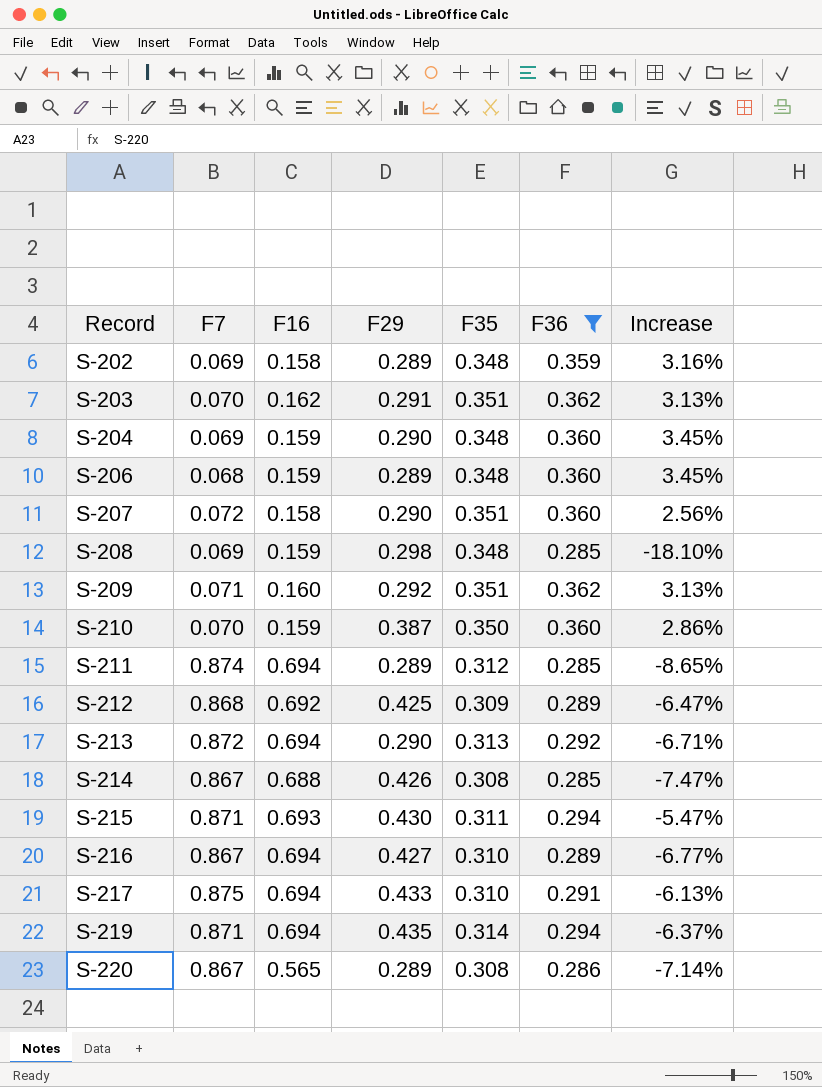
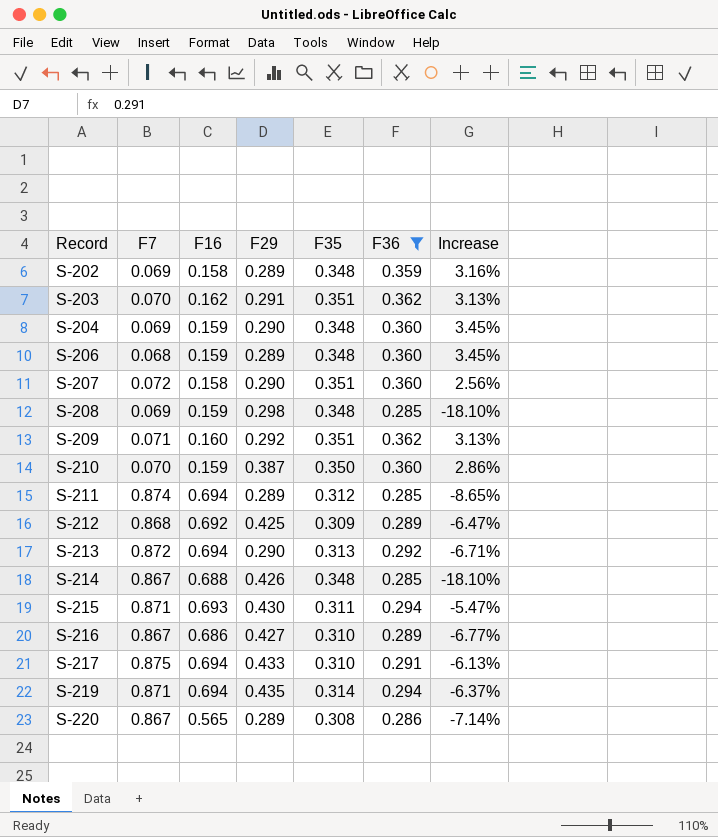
S-214 | F35: 0.308 -> 0.348
S-214 | Increase: -7.47% -> -18.10%
S-216 | F16: 0.694 -> 0.686

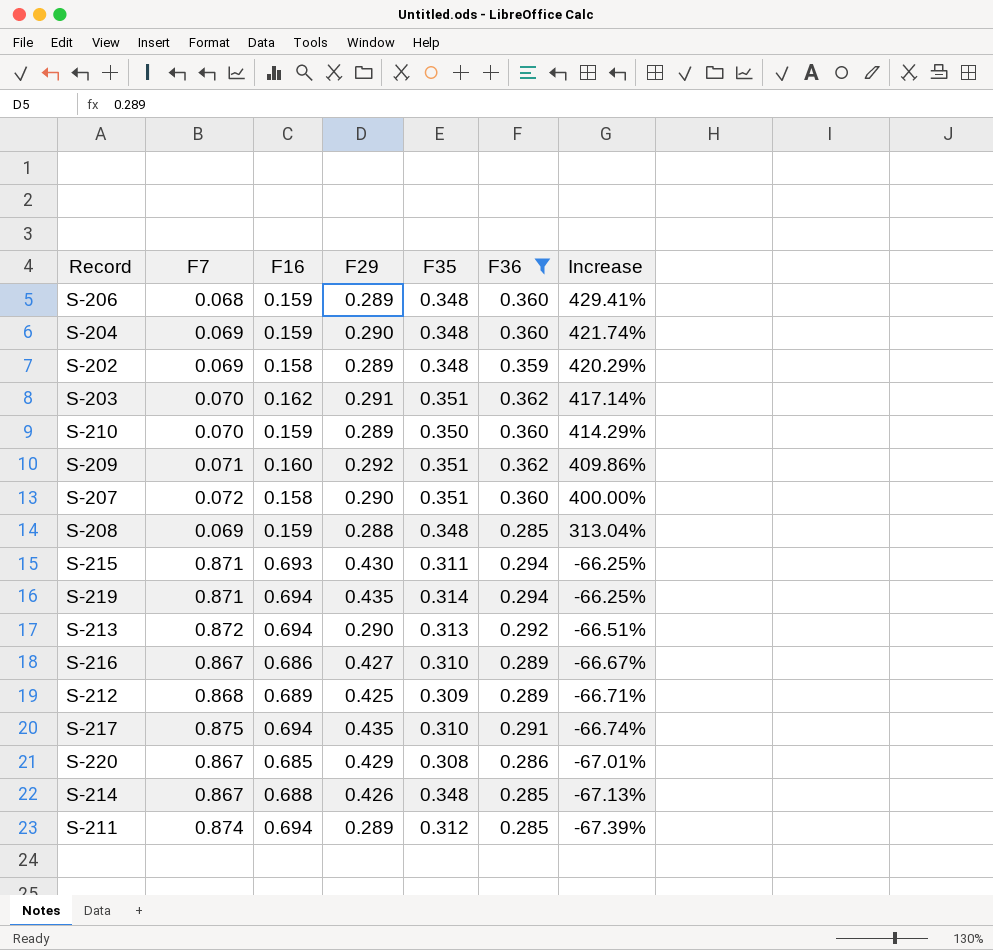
row order: Record ascending -> Increase descending
column Increase | formula: ([F36] - [F35]) / [F35] -> ([F36] - [F7]) / [F7]
S-210 | F29: 0.387 -> 0.289
S-208 | F29: 0.298 -> 0.288
S-212 | F16: 0.692 -> 0.689
S-217 | F29: 0.433 -> 0.435
S-220 | F16: 0.565 -> 0.685
S-220 | F29: 0.289 -> 0.429

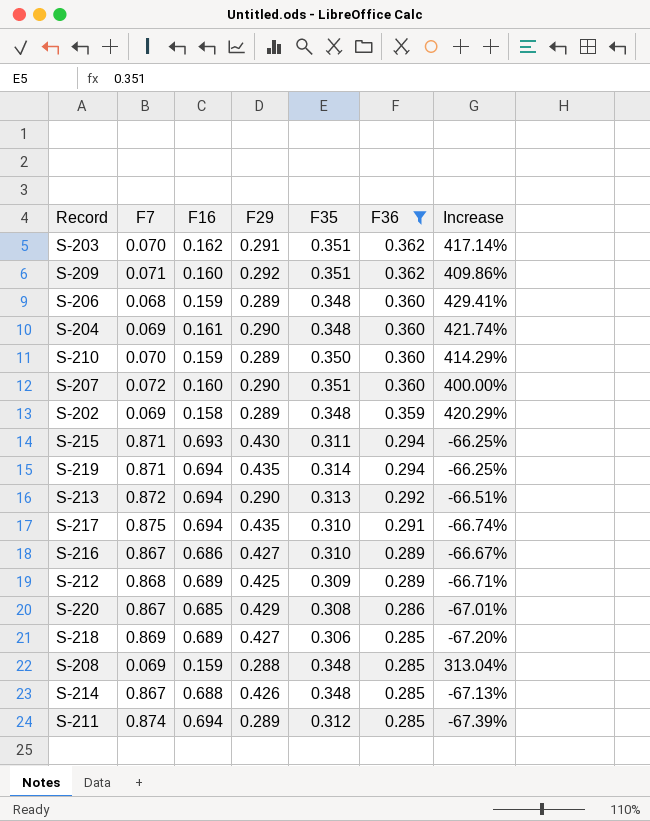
row order: Increase descending -> F36 descending
S-204 | F16: 0.159 -> 0.161
S-207 | F16: 0.158 -> 0.160
row S-218: none -> 0.869 | 0.689 | 0.427 | 0.306 | 0.285 | -67.20%

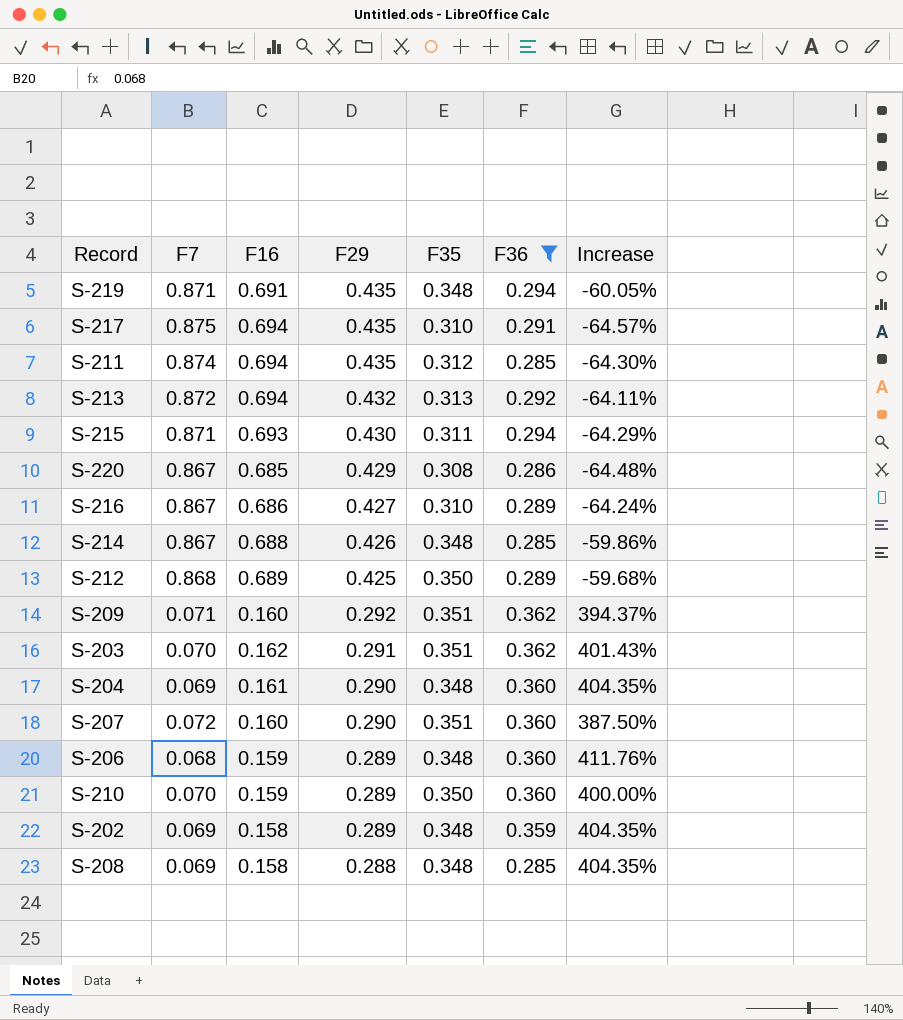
row order: F36 descending -> F29 descending
column Increase | formula: ([F36] - [F7]) / [F7] -> ([F35] - [F7]) / [F7]
row S-218: 0.869 | 0.689 | 0.427 | 0.306 | 0.285 | -67.20% -> none
S-219 | F16: 0.694 -> 0.691
S-219 | F35: 0.314 -> 0.348
S-211 | F29: 0.289 -> 0.435
S-213 | F29: 0.290 -> 0.432
S-212 | F35: 0.309 -> 0.350
S-208 | F16: 0.159 -> 0.158

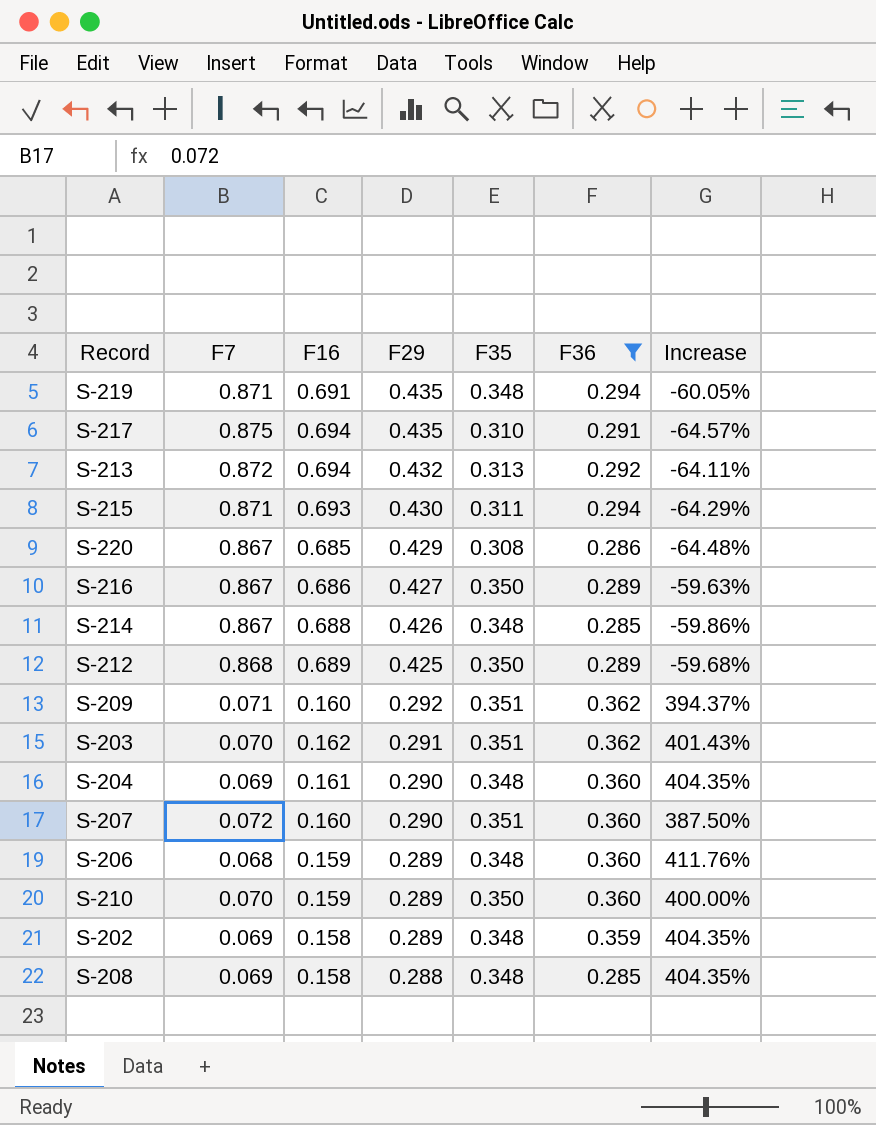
row S-211: 0.874 | 0.694 | 0.435 | 0.312 | 0.285 | -64.30% -> none
S-216 | F35: 0.310 -> 0.350
S-216 | Increase: -64.24% -> -59.63%

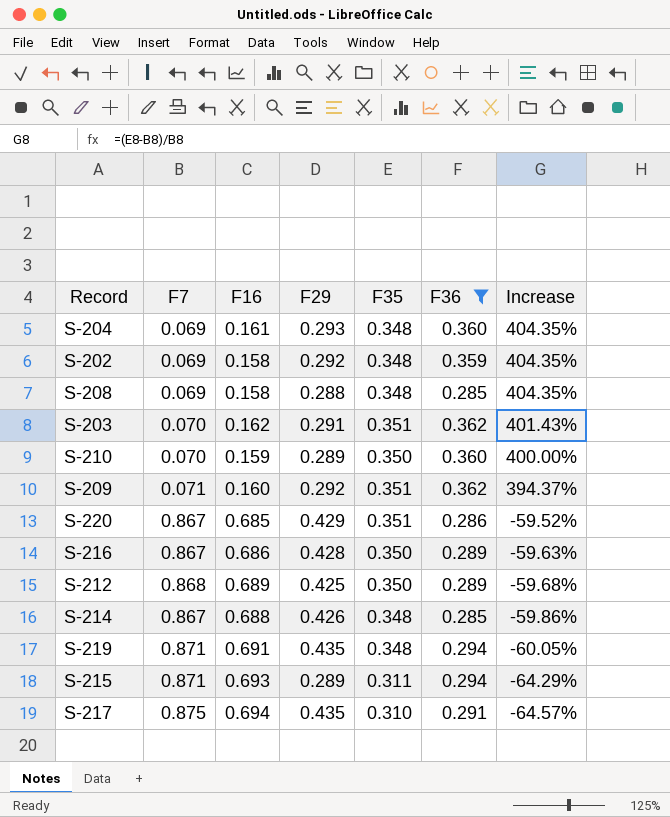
row order: F29 descending -> Increase descending
row S-213: 0.872 | 0.694 | 0.432 | 0.313 | 0.292 | -64.11% -> none
row S-207: 0.072 | 0.160 | 0.290 | 0.351 | 0.360 | 387.50% -> none
row S-206: 0.068 | 0.159 | 0.289 | 0.348 | 0.360 | 411.76% -> none
S-204 | F29: 0.290 -> 0.293
S-202 | F29: 0.289 -> 0.292
S-220 | F35: 0.308 -> 0.351
S-220 | Increase: -64.48% -> -59.52%
S-216 | F29: 0.427 -> 0.428
S-215 | F29: 0.430 -> 0.289

